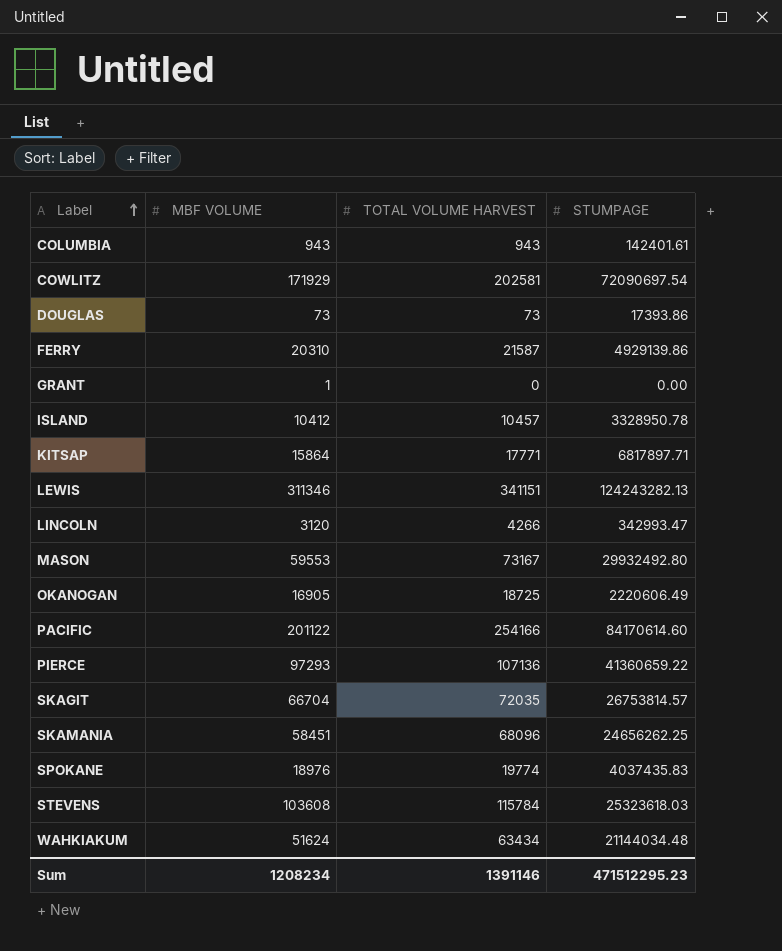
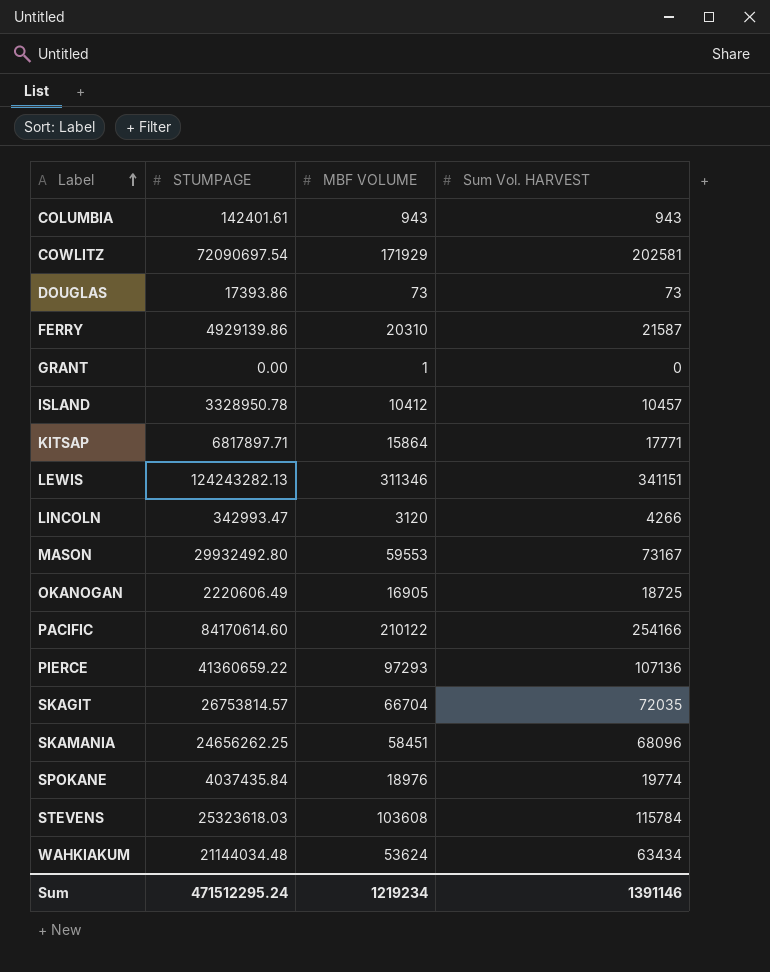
column STUMPAGE | position: 4 -> 2
column name: TOTAL VOLUME HARVEST -> Sum Vol. HARVEST
PACIFIC | MBF VOLUME: 201122 -> 210122
SPOKANE | STUMPAGE: 4037435.83 -> 4037435.84
WAHKIAKUM | MBF VOLUME: 51624 -> 53624
Sum | STUMPAGE: 471512295.23 -> 471512295.24
Sum | MBF VOLUME: 1208234 -> 1219234

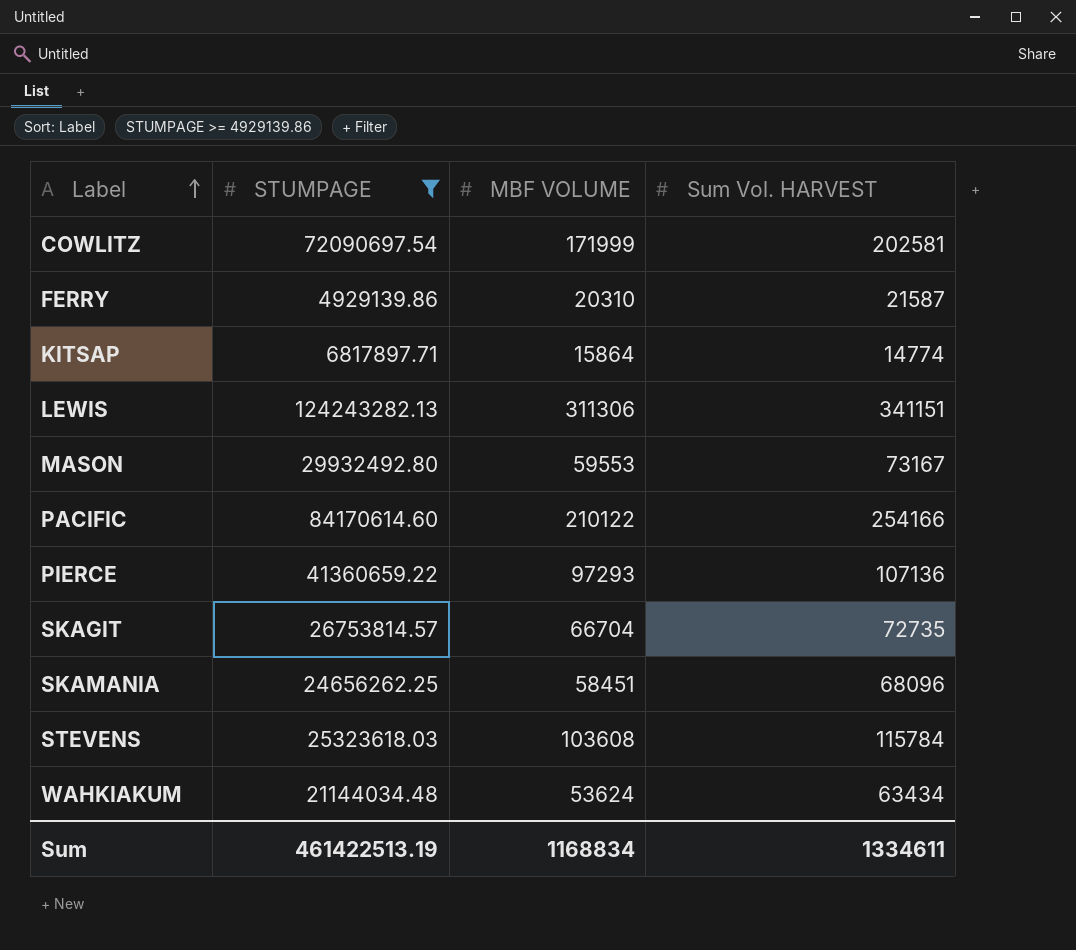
filter: none -> STUMPAGE >= 4929139.86
COWLITZ | MBF VOLUME: 171929 -> 171999
KITSAP | Sum Vol. HARVEST: 17771 -> 14774
LEWIS | MBF VOLUME: 311346 -> 311306
SKAGIT | Sum Vol. HARVEST: 72035 -> 72735
Sum | STUMPAGE: 471512295.24 -> 461422513.19
Sum | MBF VOLUME: 1219234 -> 1168834
Sum | Sum Vol. HARVEST: 1391146 -> 1334611

